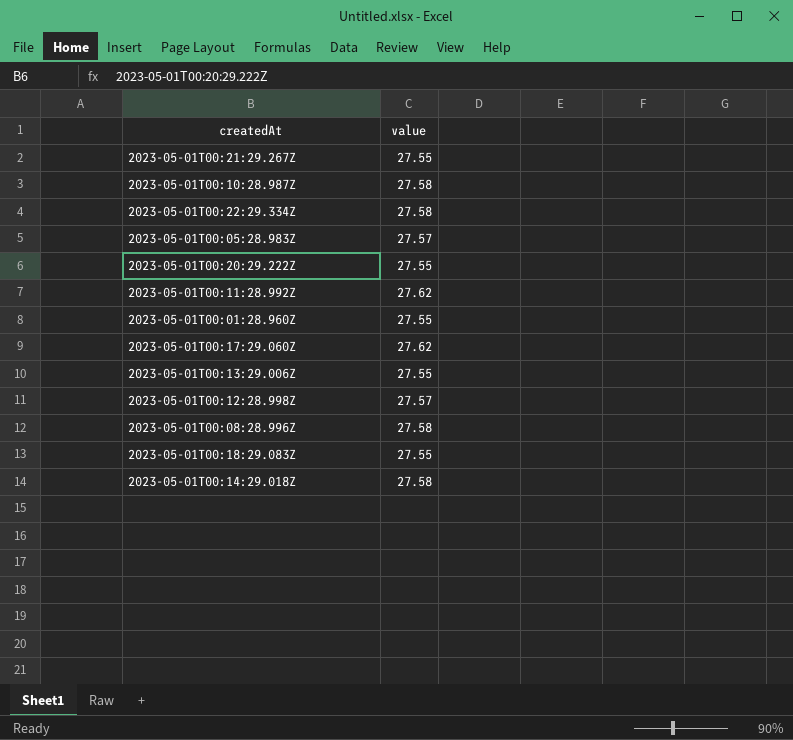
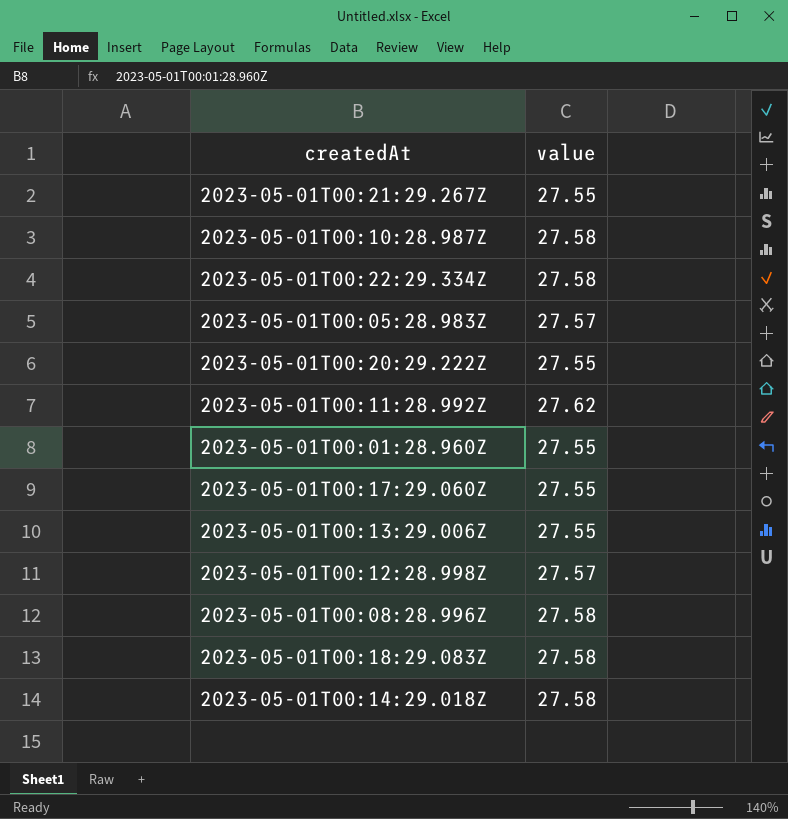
2023-05-01T00:17:29.060Z | value: 27.62 -> 27.55
2023-05-01T00:18:29.083Z | value: 27.55 -> 27.58

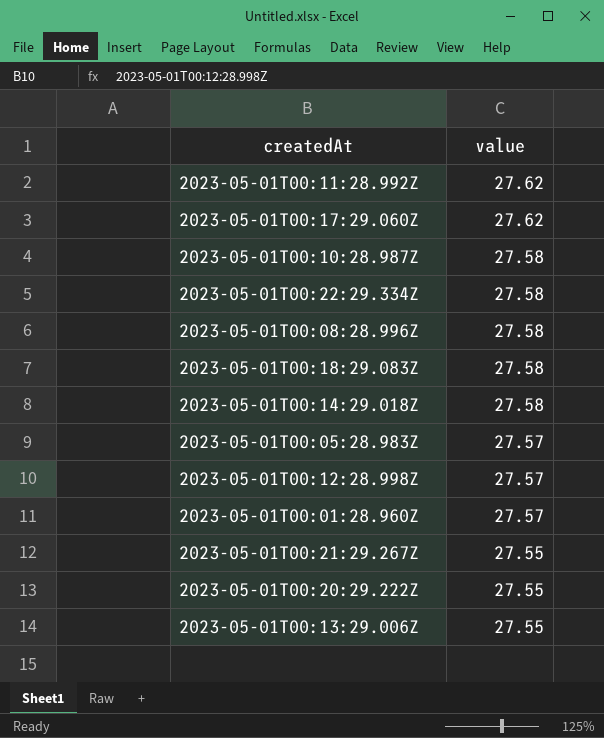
row order: none -> value descending
2023-05-01T00:17:29.060Z | value: 27.55 -> 27.62
2023-05-01T00:01:28.960Z | value: 27.55 -> 27.57

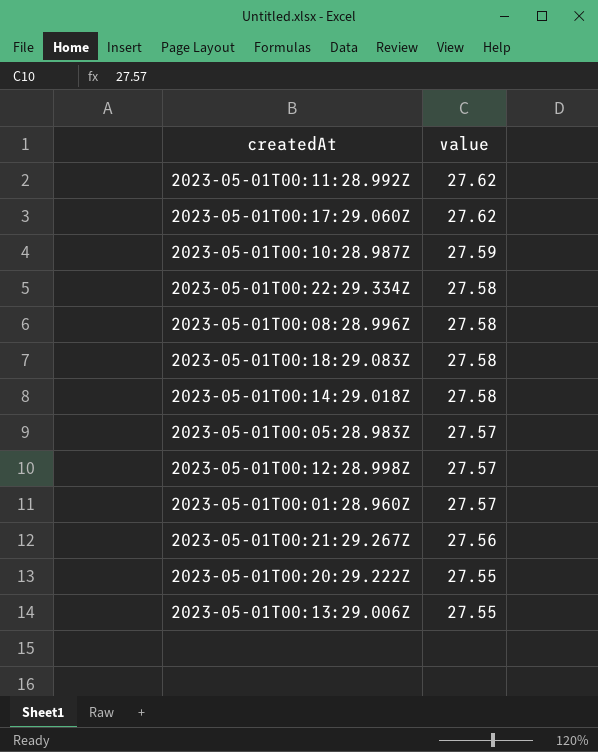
2023-05-01T00:10:28.987Z | value: 27.58 -> 27.59
2023-05-01T00:21:29.267Z | value: 27.55 -> 27.56

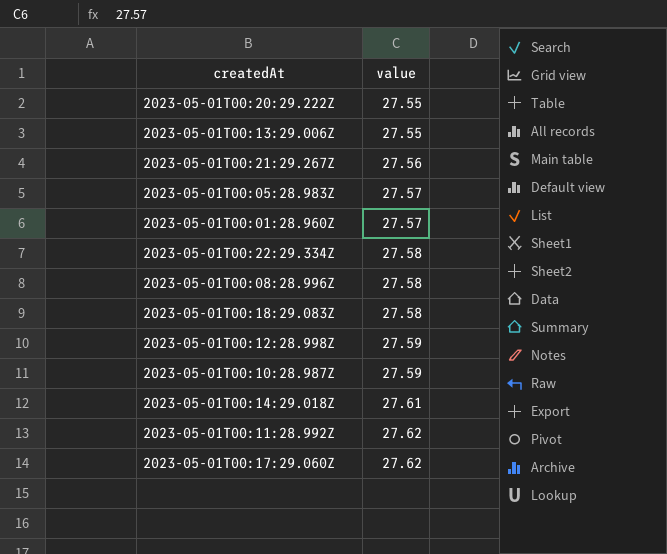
row order: value descending -> value ascending
2023-05-01T00:12:28.998Z | value: 27.57 -> 27.59
2023-05-01T00:14:29.018Z | value: 27.58 -> 27.61

